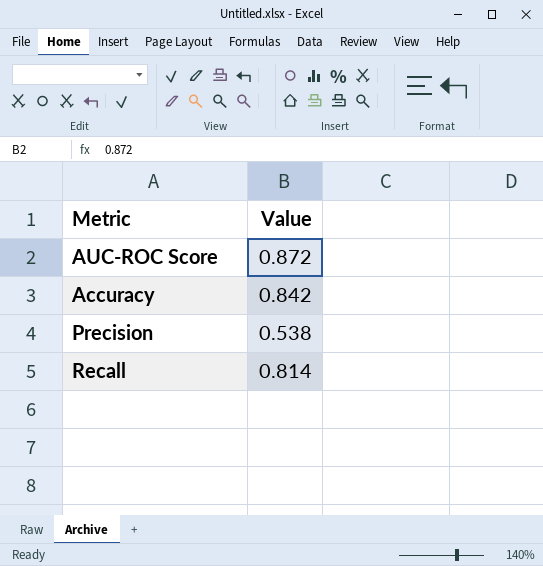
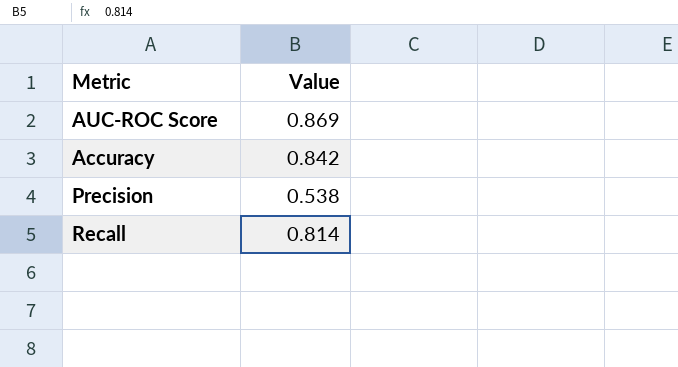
AUC-ROC Score | Value: 0.872 -> 0.869

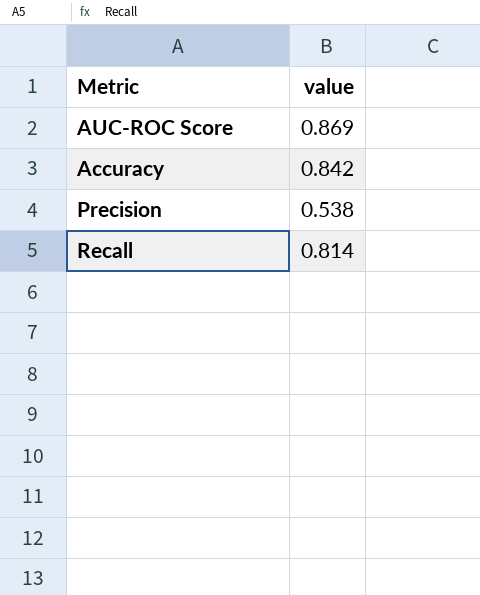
column name: Value -> value

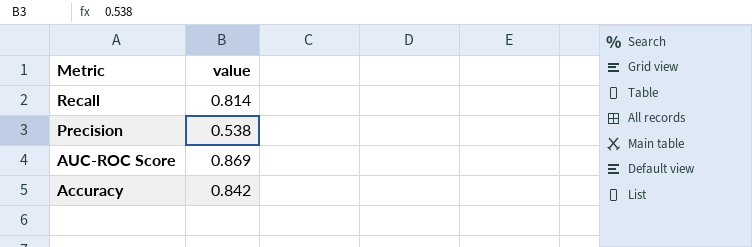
row order: none -> Metric descending

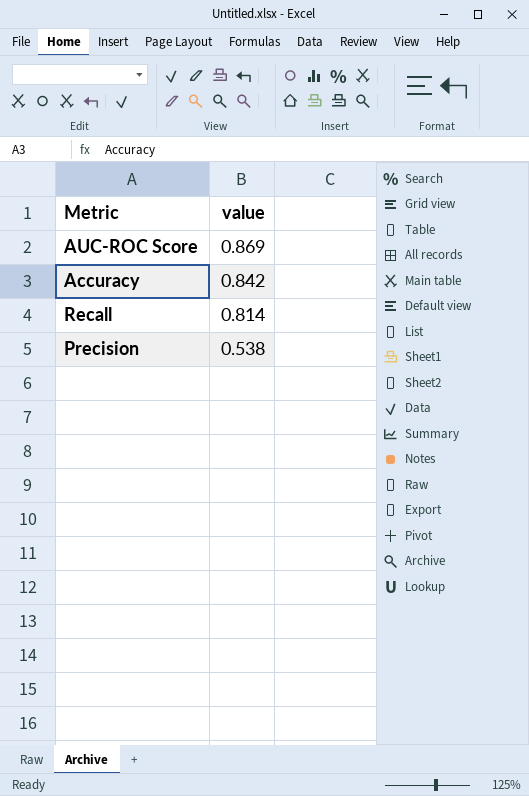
row order: Metric descending -> value descending

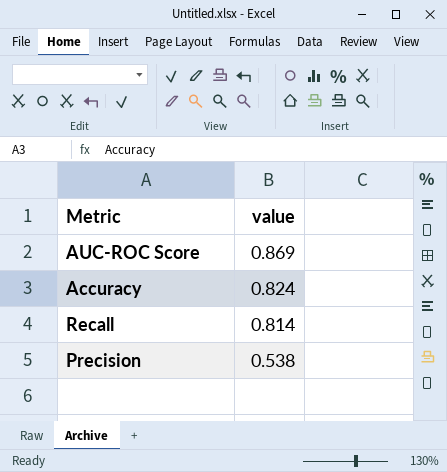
Accuracy | value: 0.842 -> 0.824

